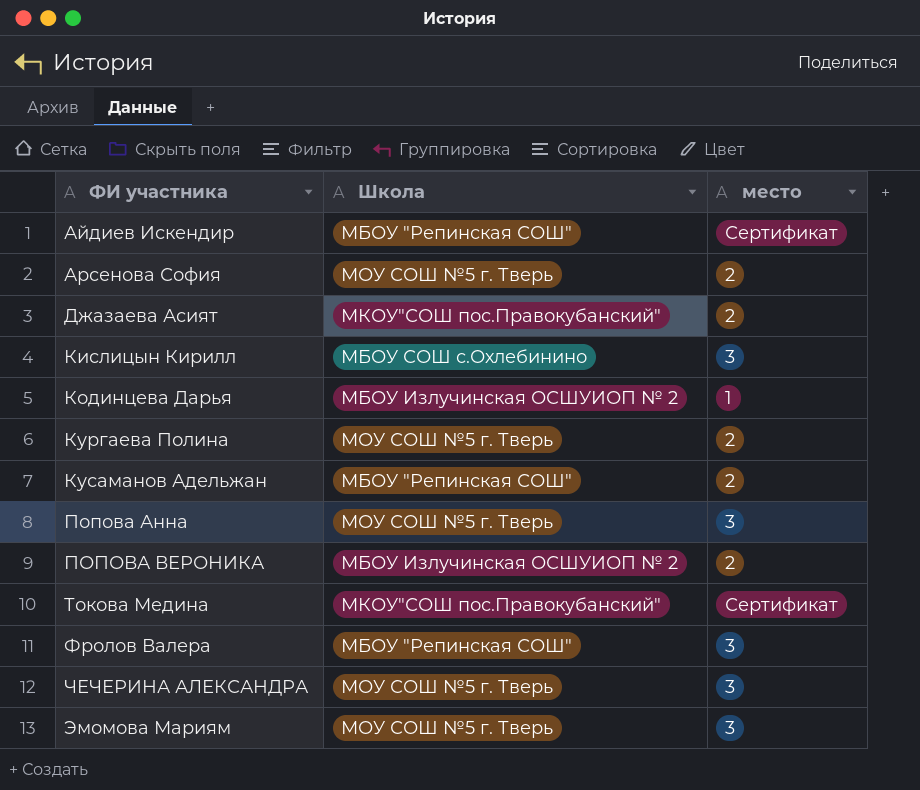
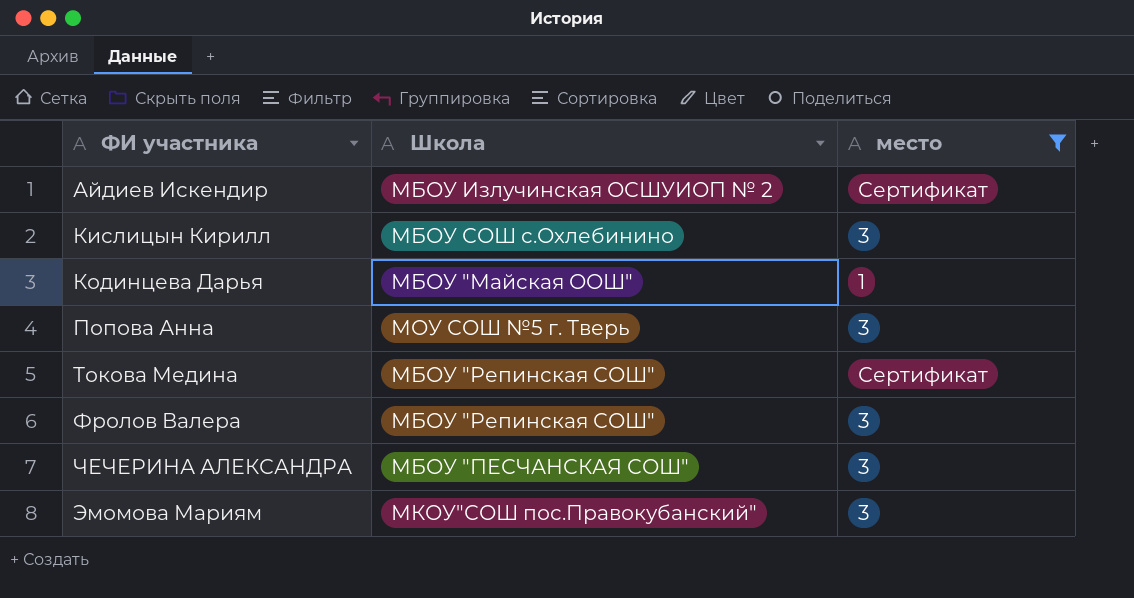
filter: none -> место != 2
Айдиев Искендир | Школа: МБОУ "Репинская СОШ" -> МБОУ Излучинская ОСШУИОП № 2
Кодинцева Дарья | Школа: МБОУ Излучинская ОСШУИОП № 2 -> МБОУ "Майская ООШ"
Токова Медина | Школа: МКОУ"СОШ пос.Правокубанский" -> МБОУ "Репинская СОШ"
ЧЕЧЕРИНА АЛЕКСАНДРА | Школа: МОУ СОШ №5 г. Тверь -> МБОУ "ПЕСЧАНСКАЯ СОШ"
Эмомова Мариям | Школа: МОУ СОШ №5 г. Тверь -> МКОУ"СОШ пос.Правокубанский"

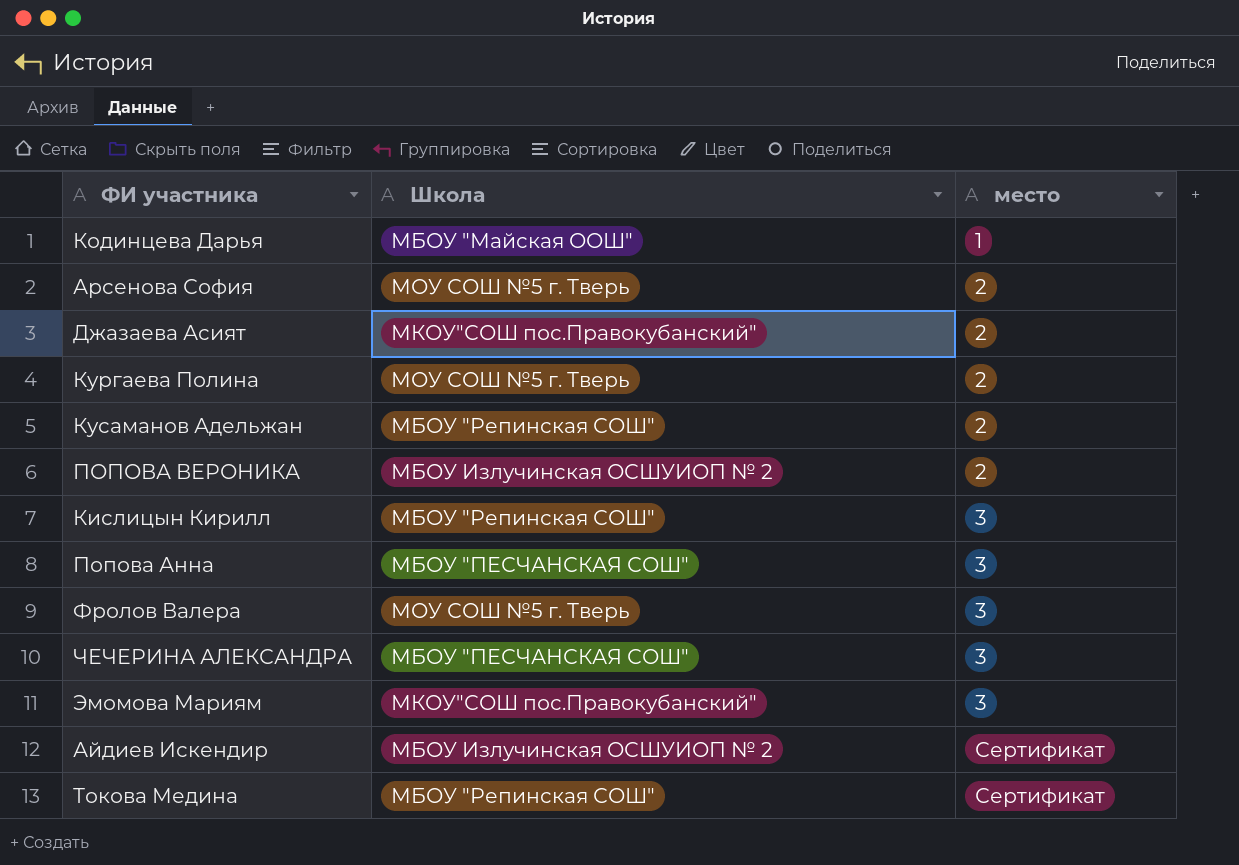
filter: место != 2 -> none
row order: ФИ участника ascending -> место ascending
Кислицын Кирилл | Школа: МБОУ СОШ с.Охлебинино -> МБОУ "Репинская СОШ"
Попова Анна | Школа: МОУ СОШ №5 г. Тверь -> МБОУ "ПЕСЧАНСКАЯ СОШ"
Фролов Валера | Школа: МБОУ "Репинская СОШ" -> МОУ СОШ №5 г. Тверь

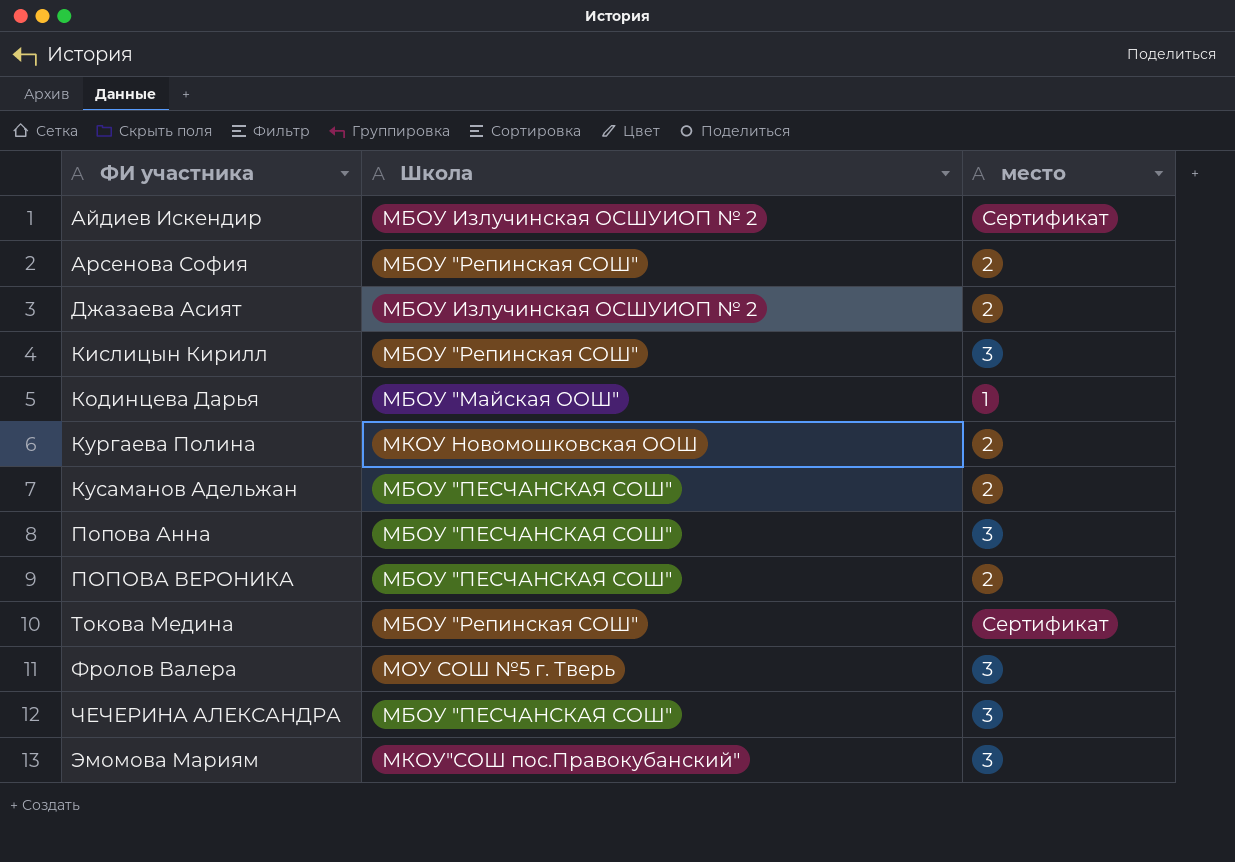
row order: место ascending -> ФИ участника ascending
Арсенова София | Школа: МОУ СОШ №5 г. Тверь -> МБОУ "Репинская СОШ"
Джазаева Асият | Школа: МКОУ"СОШ пос.Правокубанский" -> МБОУ Излучинская ОСШУИОП № 2
Кургаева Полина | Школа: МОУ СОШ №5 г. Тверь -> МКОУ Новомошковская ООШ
Кусаманов Адельжан | Школа: МБОУ "Репинская СОШ" -> МБОУ "ПЕСЧАНСКАЯ СОШ"
ПОПОВА ВЕРОНИКА | Школа: МБОУ Излучинская ОСШУИОП № 2 -> МБОУ "ПЕСЧАНСКАЯ СОШ"

